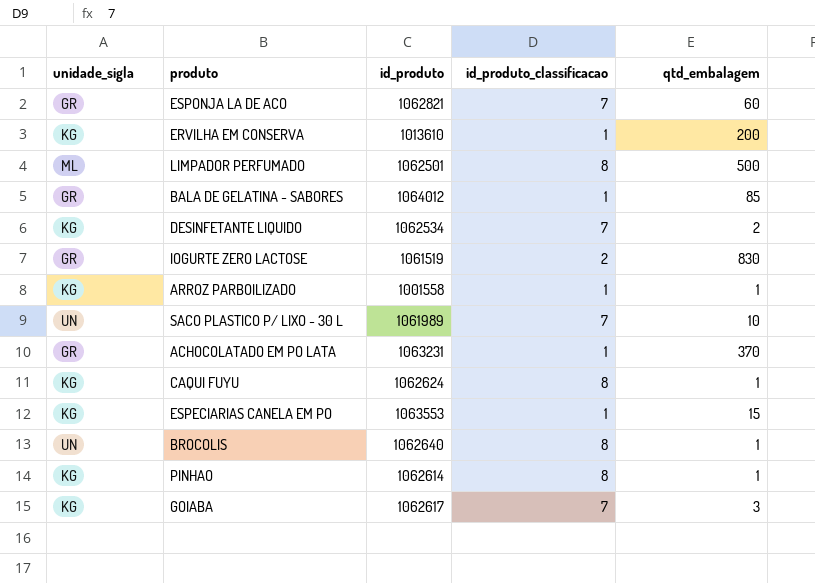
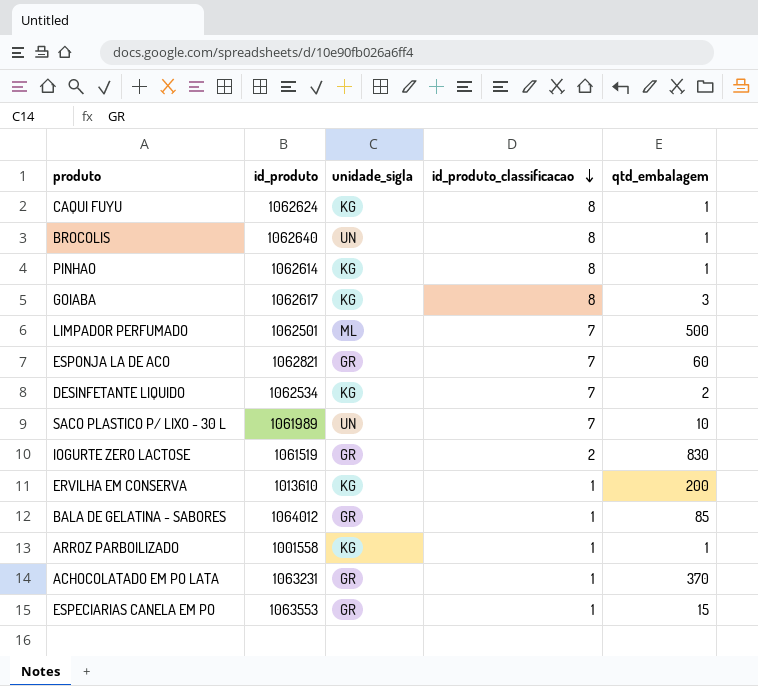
row order: none -> id_produto_classificacao descending
column unidade_sigla | position: 1 -> 3
GOIABA | id_produto_classificacao: 7 -> 8
LIMPADOR PERFUMADO | id_produto_classificacao: 8 -> 7
ESPECIARIAS CANELA EM PO | unidade_sigla: KG -> GR

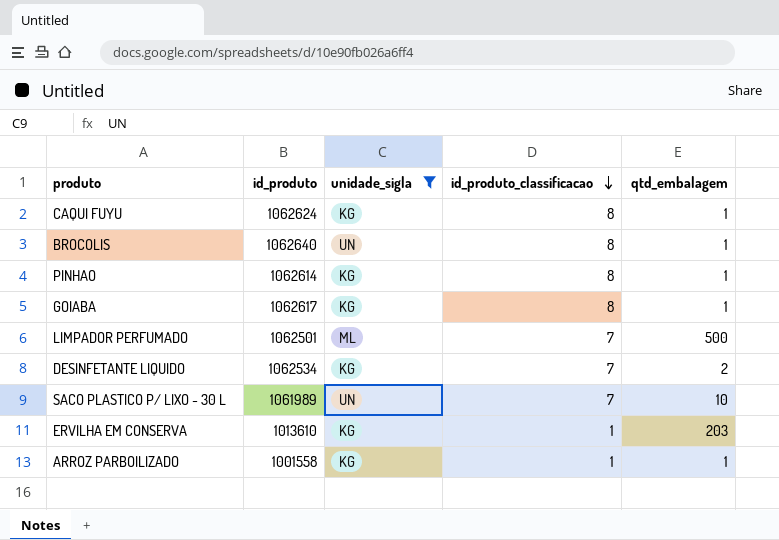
filter: none -> unidade_sigla != GR
GOIABA | qtd_embalagem: 3 -> 1
ERVILHA EM CONSERVA | qtd_embalagem: 200 -> 203

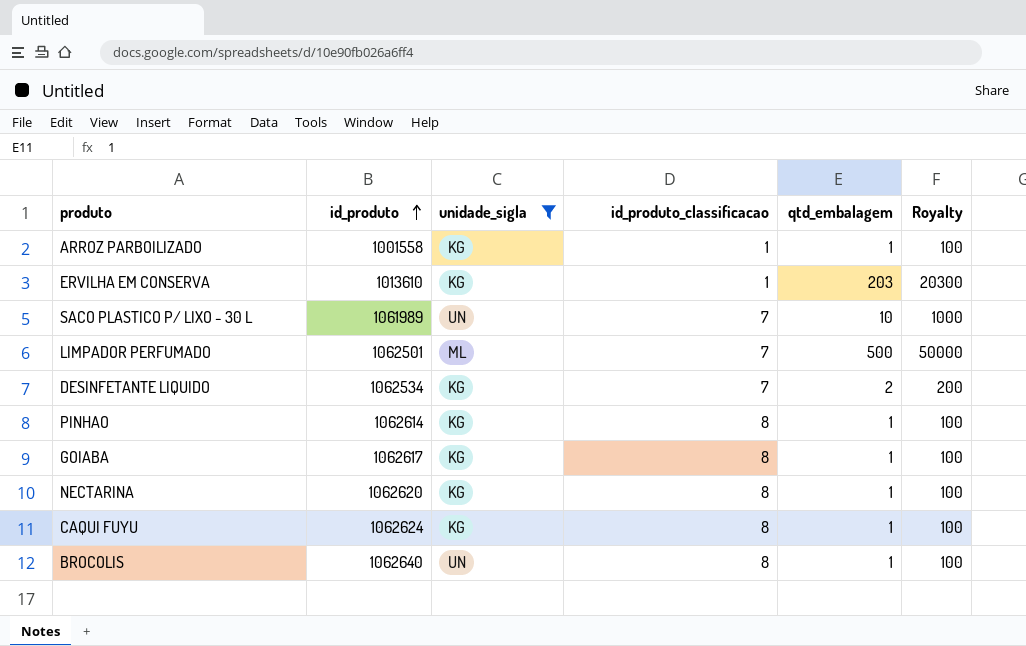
row order: id_produto_classificacao descending -> id_produto ascending
column Royalty | formula: none -> [qtd_embalagem] * 100
row NECTARINA: none -> 1062620 | KG | 8 | 1 | 100

